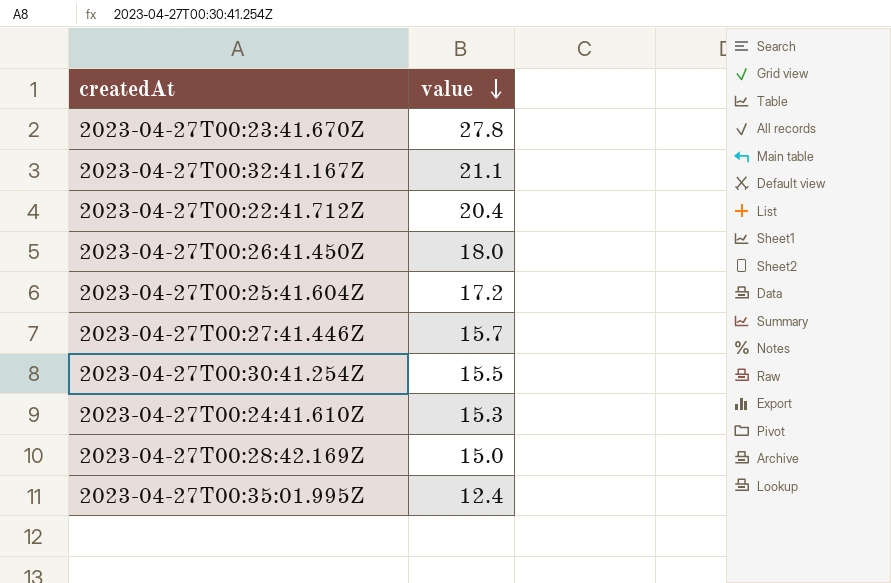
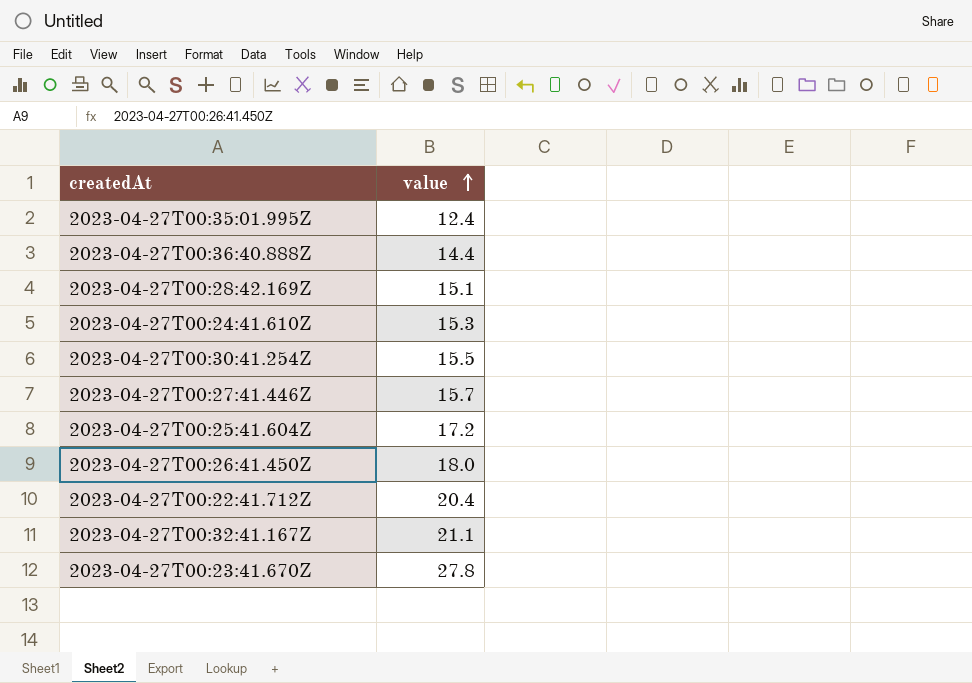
row order: value descending -> value ascending
row 2023-04-27T00:36:40.888Z: none -> 14.4
2023-04-27T00:28:42.169Z | value: 15.0 -> 15.1

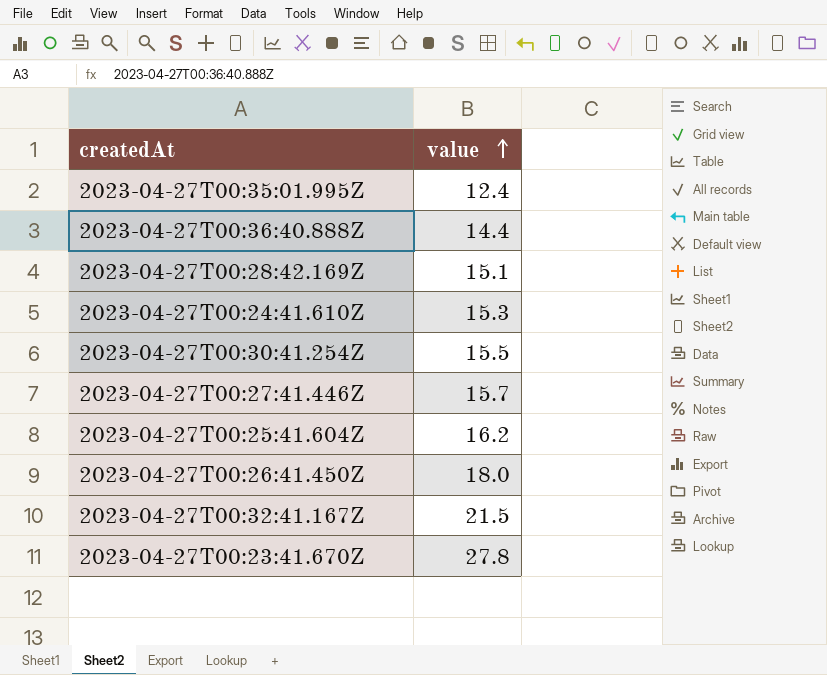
row 2023-04-27T00:22:41.712Z: 20.4 -> none
2023-04-27T00:25:41.604Z | value: 17.2 -> 16.2
2023-04-27T00:32:41.167Z | value: 21.1 -> 21.5

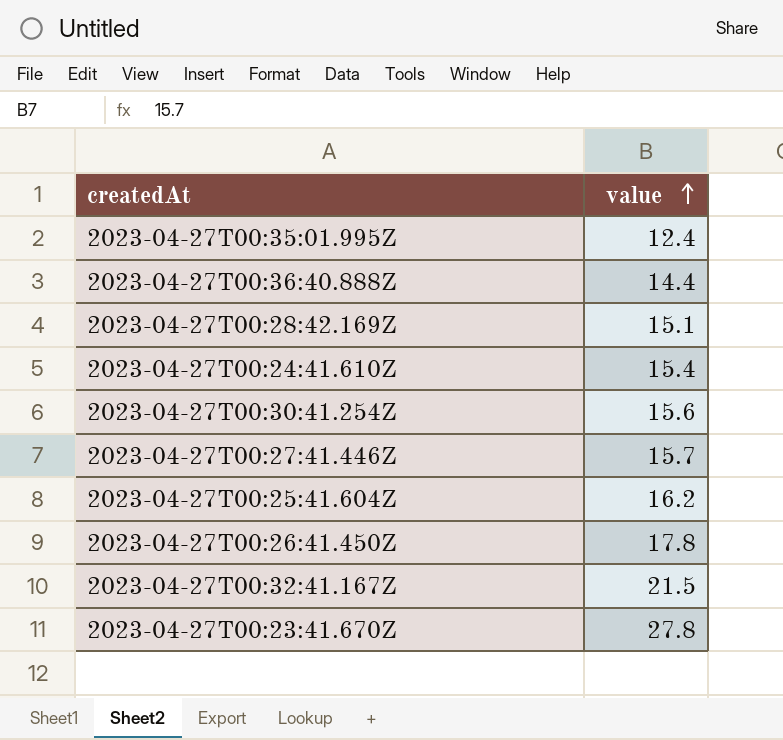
2023-04-27T00:24:41.610Z | value: 15.3 -> 15.4
2023-04-27T00:30:41.254Z | value: 15.5 -> 15.6
2023-04-27T00:26:41.450Z | value: 18.0 -> 17.8

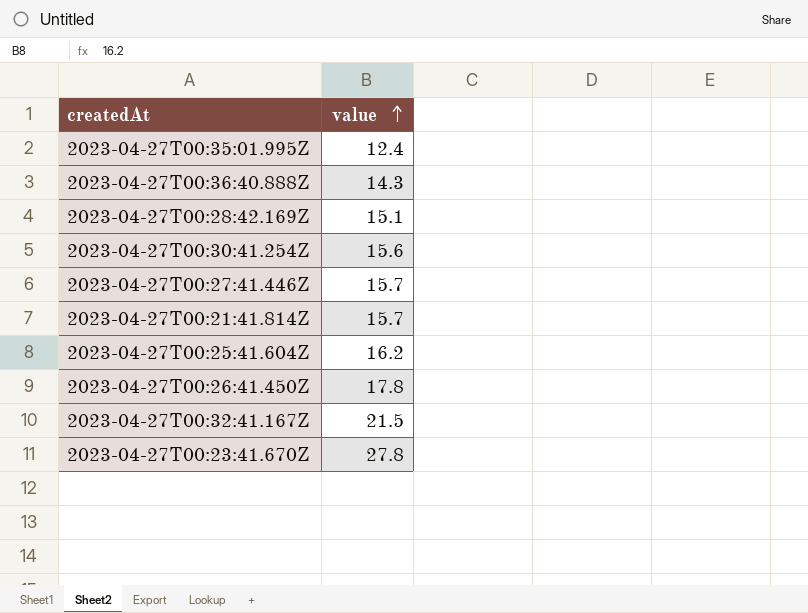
row 2023-04-27T00:24:41.610Z: 15.4 -> none
2023-04-27T00:36:40.888Z | value: 14.4 -> 14.3
row 2023-04-27T00:21:41.814Z: none -> 15.7

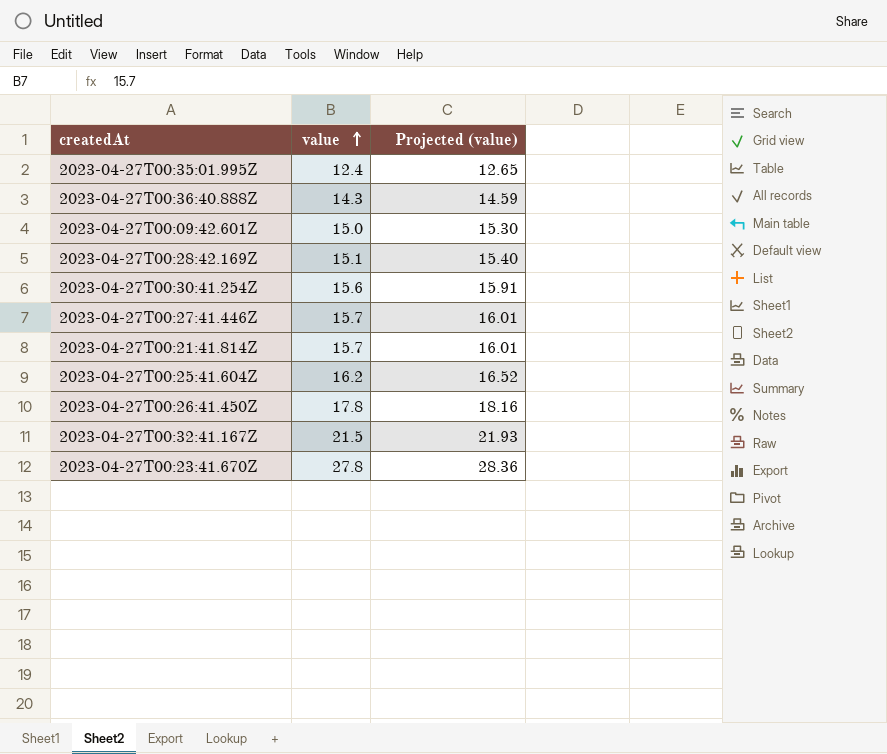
column Projected (value) | formula: none -> [value] * 1.02
row 2023-04-27T00:09:42.601Z: none -> 15.0 | 15.30

